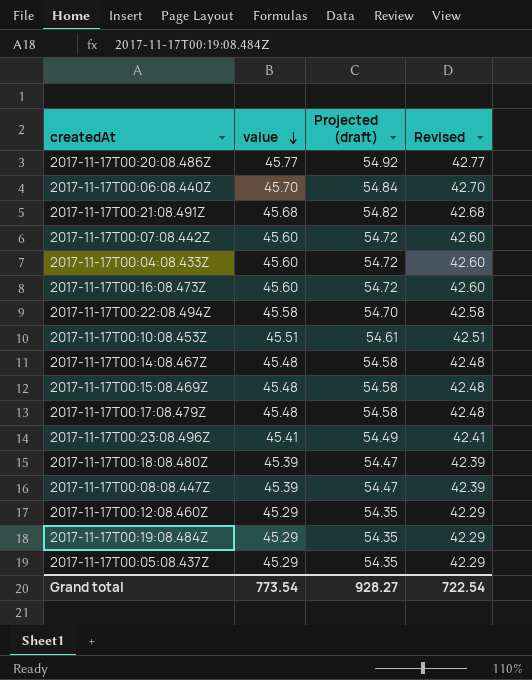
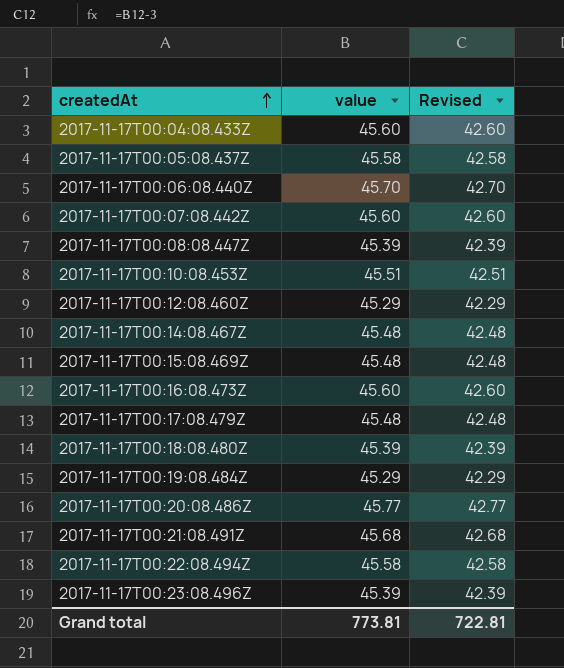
row order: value descending -> createdAt ascending
column Projected (draft) | formula: [value] * 1.2 -> none
2017-11-17T00:05:08.437Z | value: 45.29 -> 45.58
2017-11-17T00:05:08.437Z | Revised: 42.29 -> 42.58
2017-11-17T00:23:08.496Z | value: 45.41 -> 45.39
2017-11-17T00:23:08.496Z | Revised: 42.41 -> 42.39
Grand total | value: 773.54 -> 773.81
Grand total | Revised: 722.54 -> 722.81

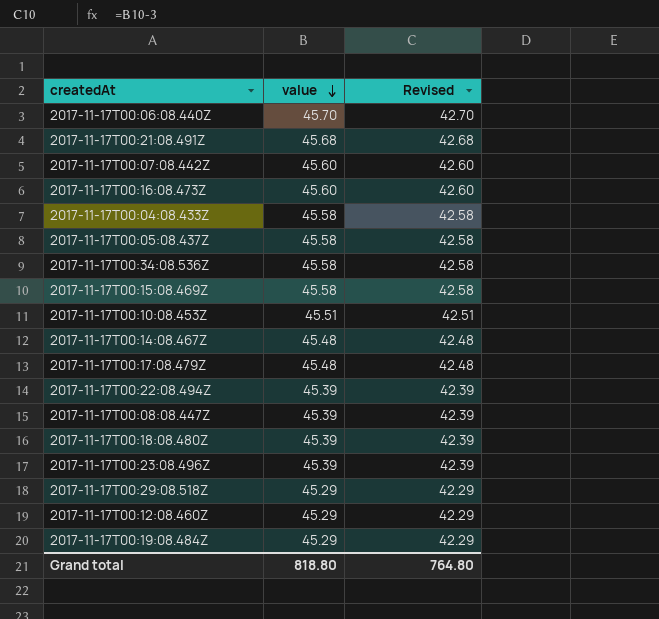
row order: createdAt ascending -> value descending
row 2017-11-17T00:20:08.486Z: 45.77 | 42.77 -> none
2017-11-17T00:04:08.433Z | value: 45.60 -> 45.58
2017-11-17T00:04:08.433Z | Revised: 42.60 -> 42.58
row 2017-11-17T00:34:08.536Z: none -> 45.58 | 42.58
2017-11-17T00:15:08.469Z | value: 45.48 -> 45.58
2017-11-17T00:15:08.469Z | Revised: 42.48 -> 42.58
2017-11-17T00:22:08.494Z | value: 45.58 -> 45.39
2017-11-17T00:22:08.494Z | Revised: 42.58 -> 42.39
row 2017-11-17T00:29:08.518Z: none -> 45.29 | 42.29
Grand total | value: 773.81 -> 818.80
Grand total | Revised: 722.81 -> 764.80

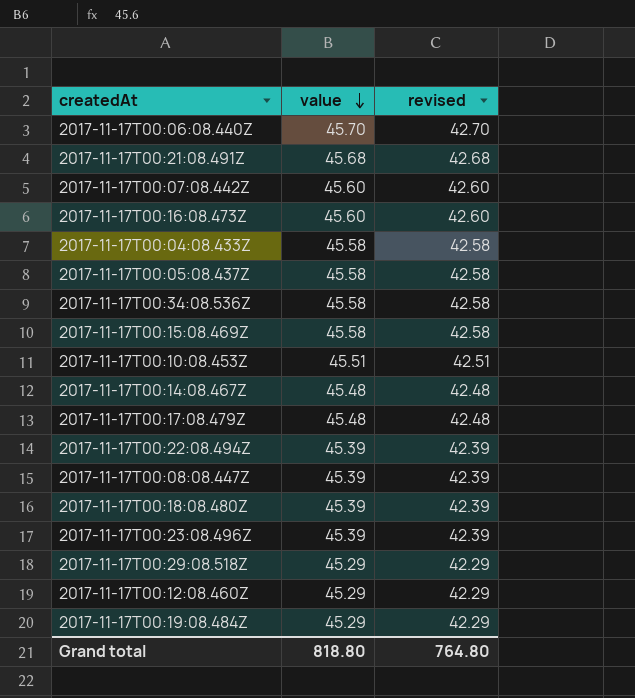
column name: Revised -> revised

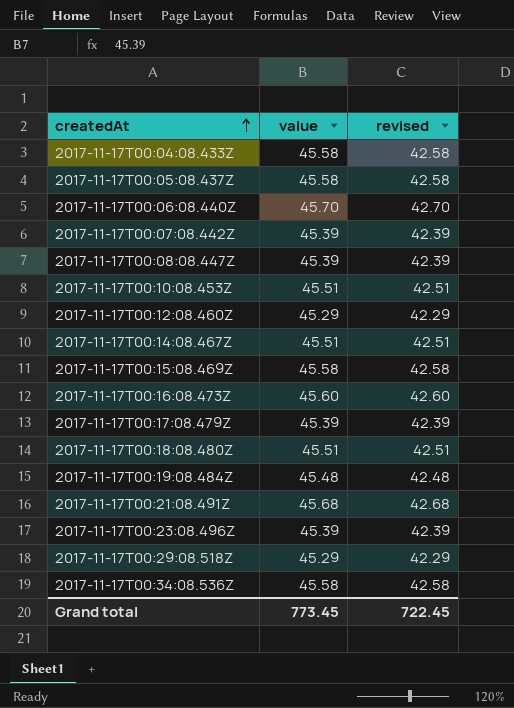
row order: value descending -> createdAt ascending
row 2017-11-17T00:22:08.494Z: 45.39 | 42.39 -> none
2017-11-17T00:07:08.442Z | value: 45.60 -> 45.39
2017-11-17T00:07:08.442Z | revised: 42.60 -> 42.39
2017-11-17T00:14:08.467Z | value: 45.48 -> 45.51
2017-11-17T00:14:08.467Z | revised: 42.48 -> 42.51
2017-11-17T00:17:08.479Z | value: 45.48 -> 45.39
2017-11-17T00:17:08.479Z | revised: 42.48 -> 42.39
2017-11-17T00:18:08.480Z | value: 45.39 -> 45.51
2017-11-17T00:18:08.480Z | revised: 42.39 -> 42.51
2017-11-17T00:19:08.484Z | value: 45.29 -> 45.48
2017-11-17T00:19:08.484Z | revised: 42.29 -> 42.48
Grand total | value: 818.80 -> 773.45
Grand total | revised: 764.80 -> 722.45

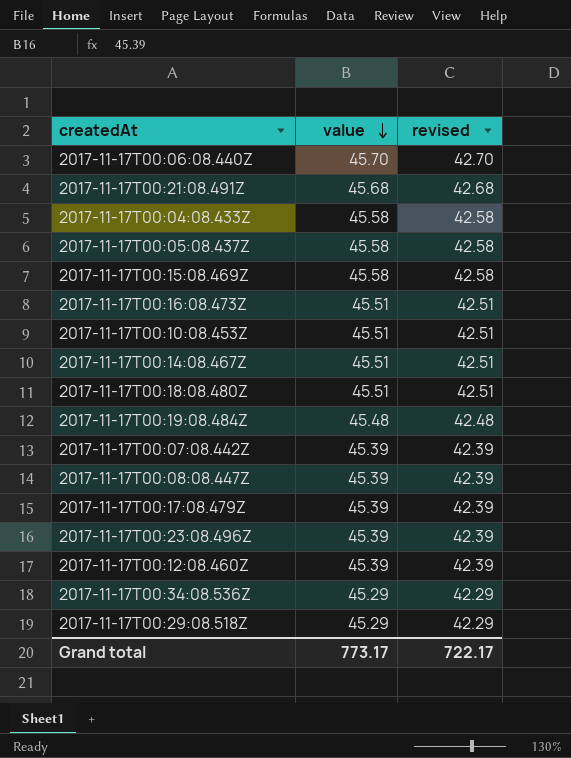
row order: createdAt ascending -> value descending
2017-11-17T00:16:08.473Z | value: 45.60 -> 45.51
2017-11-17T00:16:08.473Z | revised: 42.60 -> 42.51
2017-11-17T00:12:08.460Z | value: 45.29 -> 45.39
2017-11-17T00:12:08.460Z | revised: 42.29 -> 42.39
2017-11-17T00:34:08.536Z | value: 45.58 -> 45.29
2017-11-17T00:34:08.536Z | revised: 42.58 -> 42.29
Grand total | value: 773.45 -> 773.17
Grand total | revised: 722.45 -> 722.17

